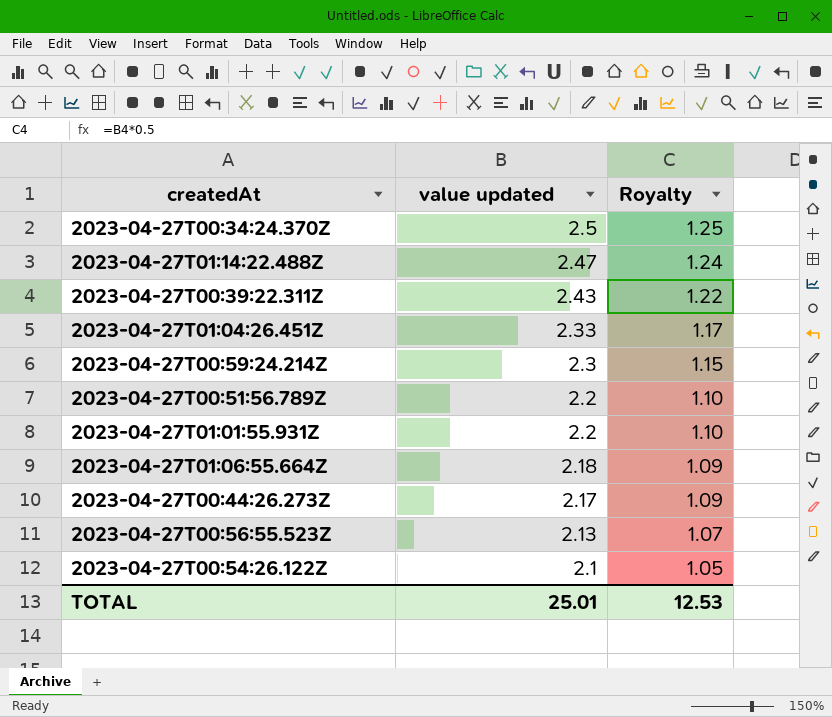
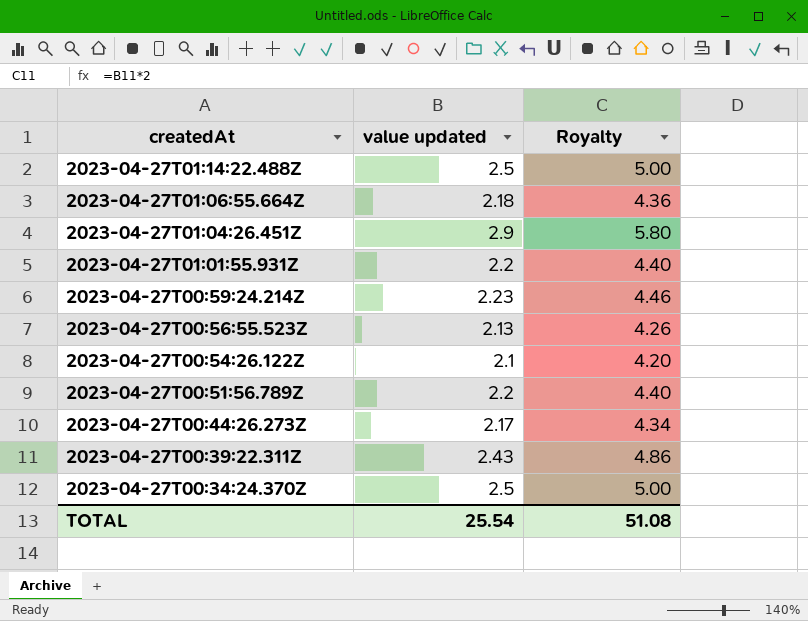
row order: value updated descending -> createdAt descending
column Royalty | formula: [value updated] * 0.5 -> [value updated] * 2
2023-04-27T01:14:22.488Z | value updated: 2.47 -> 2.5
2023-04-27T01:04:26.451Z | value updated: 2.33 -> 2.9
2023-04-27T00:59:24.214Z | value updated: 2.3 -> 2.23
TOTAL | value updated: 25.01 -> 25.54
TOTAL | Royalty: 12.53 -> 51.08

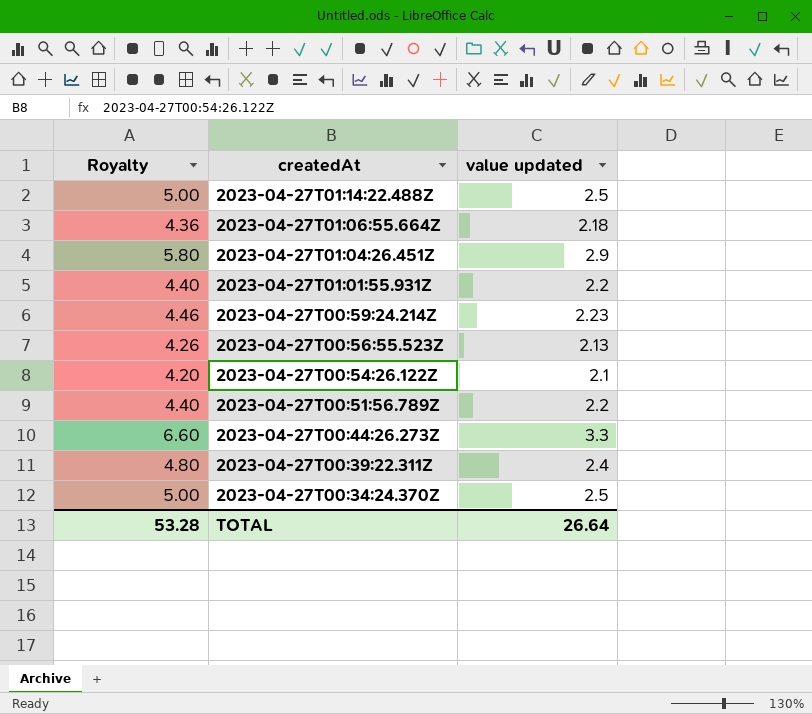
column Royalty | position: 3 -> 1
2023-04-27T00:44:26.273Z | Royalty: 4.34 -> 6.60
2023-04-27T00:44:26.273Z | value updated: 2.17 -> 3.3
2023-04-27T00:39:22.311Z | Royalty: 4.86 -> 4.80
2023-04-27T00:39:22.311Z | value updated: 2.43 -> 2.4
TOTAL | Royalty: 51.08 -> 53.28
TOTAL | value updated: 25.54 -> 26.64

